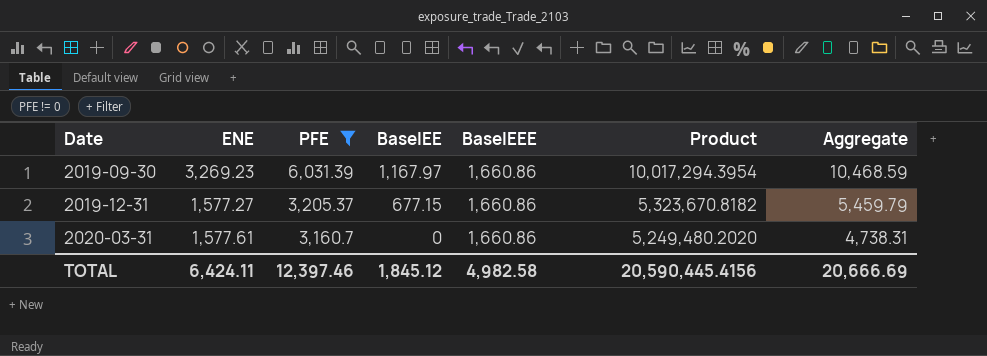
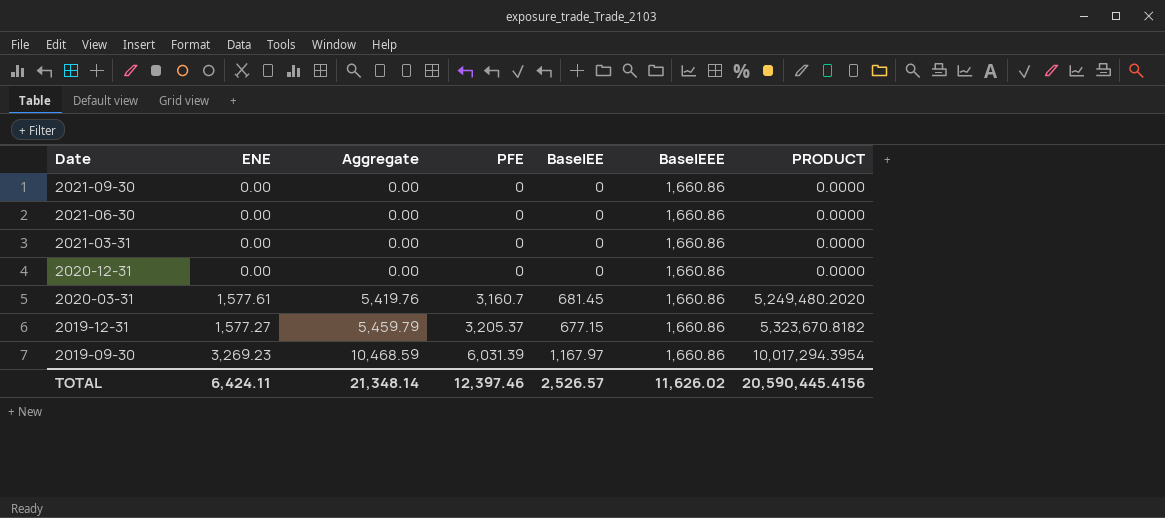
filter: PFE != 0 -> none
row order: Date ascending -> Date descending
column Aggregate | position: 7 -> 3
column name: Product -> PRODUCT
2020-03-31 | Aggregate: 4,738.31 -> 5,419.76
2020-03-31 | BaselEE: 0 -> 681.45
TOTAL | Aggregate: 20,666.69 -> 21,348.14
TOTAL | BaselEE: 1,845.12 -> 2,526.57
TOTAL | BaselEEE: 4,982.58 -> 11,626.02

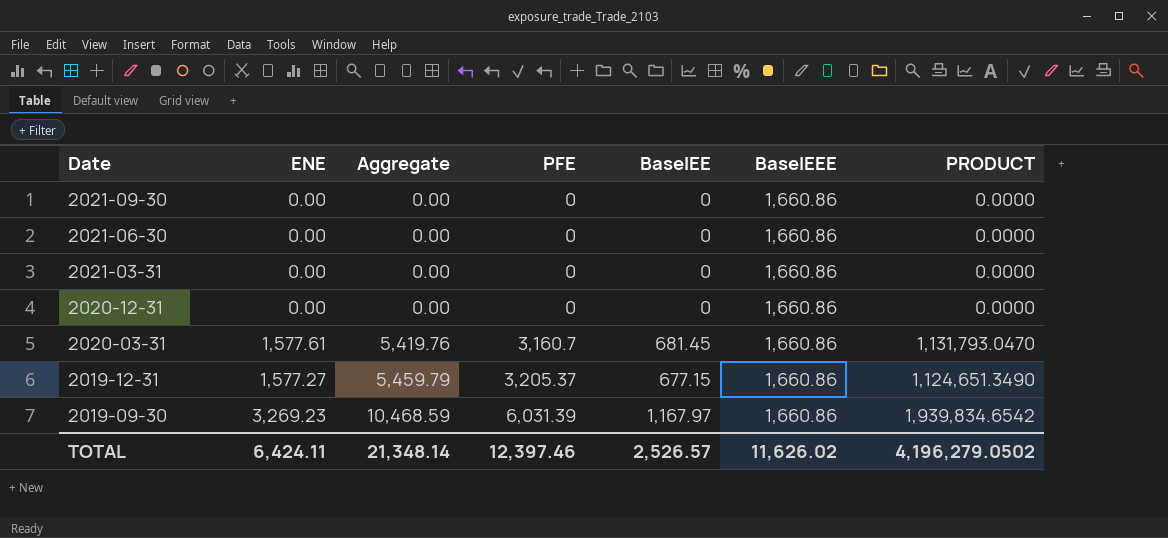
column PRODUCT | formula: [PFE] * [BaselEEE] -> [BaselEE] * [BaselEEE]
TOTAL | PRODUCT: 20,590,445.4156 -> 4,196,279.0502

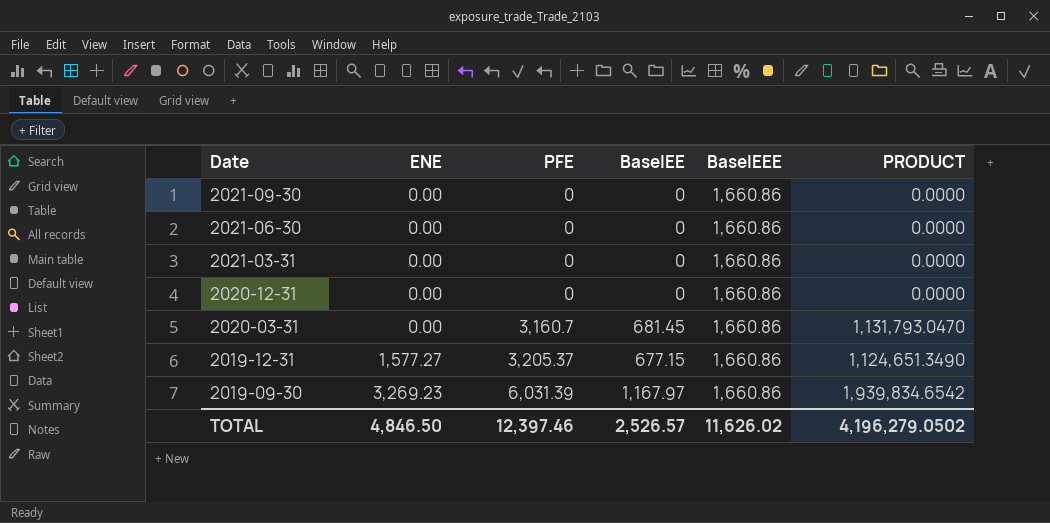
column Aggregate | formula: [ENE] + [PFE] + [BaselEE] -> none
2020-03-31 | ENE: 1,577.61 -> 0.00
TOTAL | ENE: 6,424.11 -> 4,846.50

